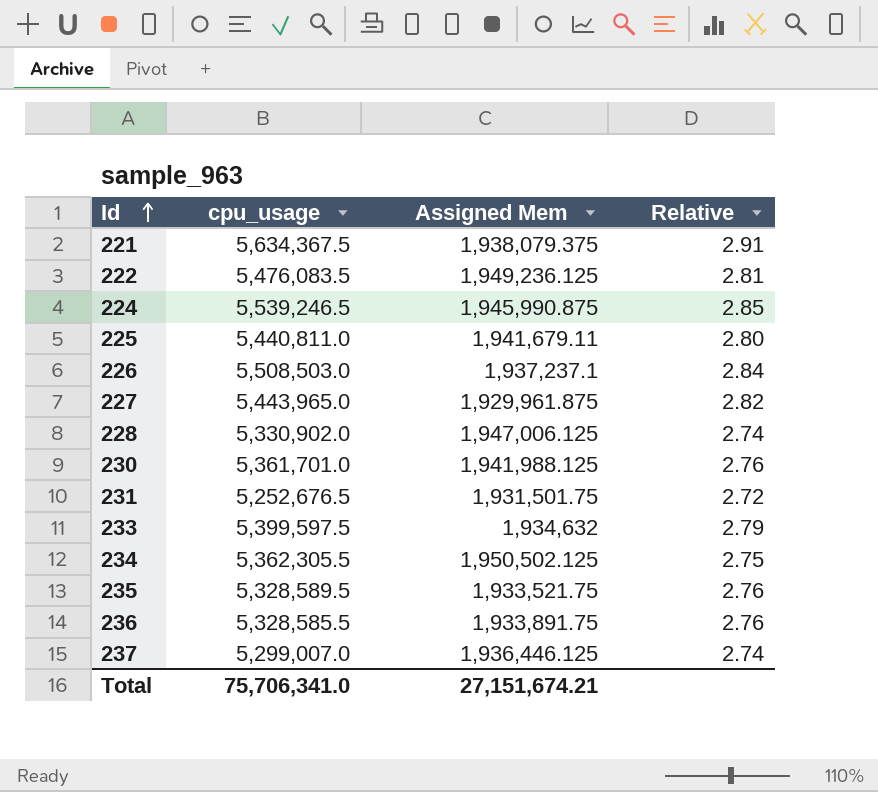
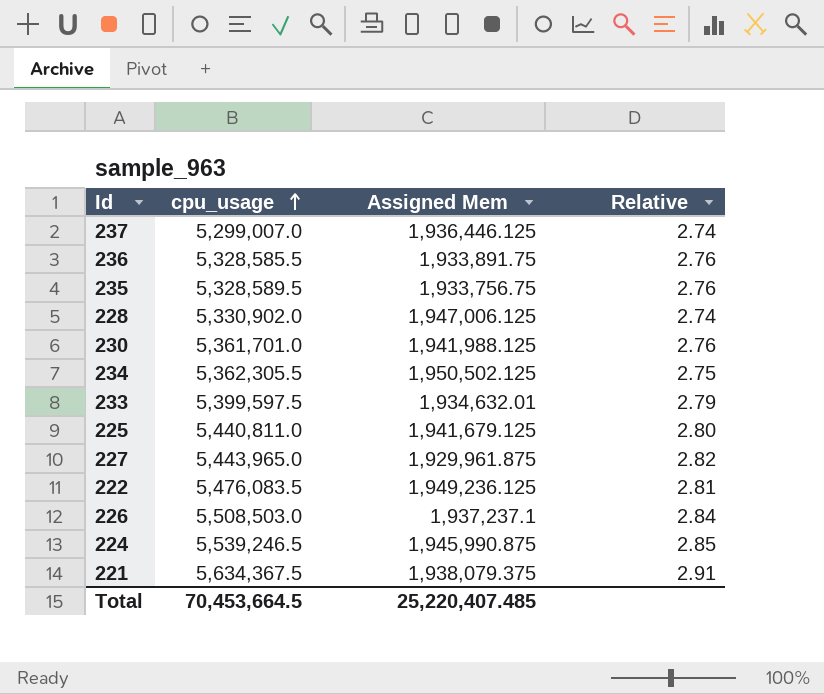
row order: Id ascending -> cpu_usage ascending
row 231: 5,252,676.5 | 1,931,501.75 | 2.72 -> none
235 | Assigned Mem: 1,933,521.75 -> 1,933,756.75
233 | Assigned Mem: 1,934,632 -> 1,934,632.01
225 | Assigned Mem: 1,941,679.11 -> 1,941,679.125
Total | cpu_usage: 75,706,341.0 -> 70,453,664.5
Total | Assigned Mem: 27,151,674.21 -> 25,220,407.485

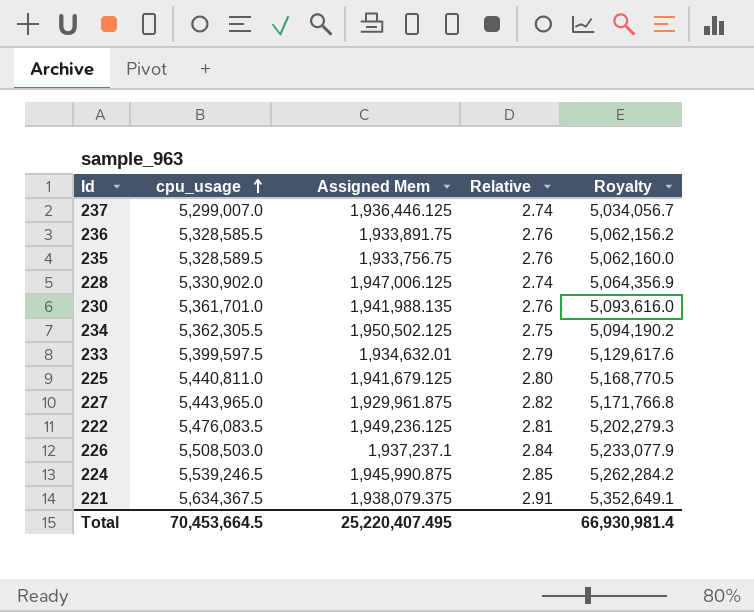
column Royalty | formula: none -> [cpu_usage] * 0.95
230 | Assigned Mem: 1,941,988.125 -> 1,941,988.135
Total | Assigned Mem: 25,220,407.485 -> 25,220,407.495

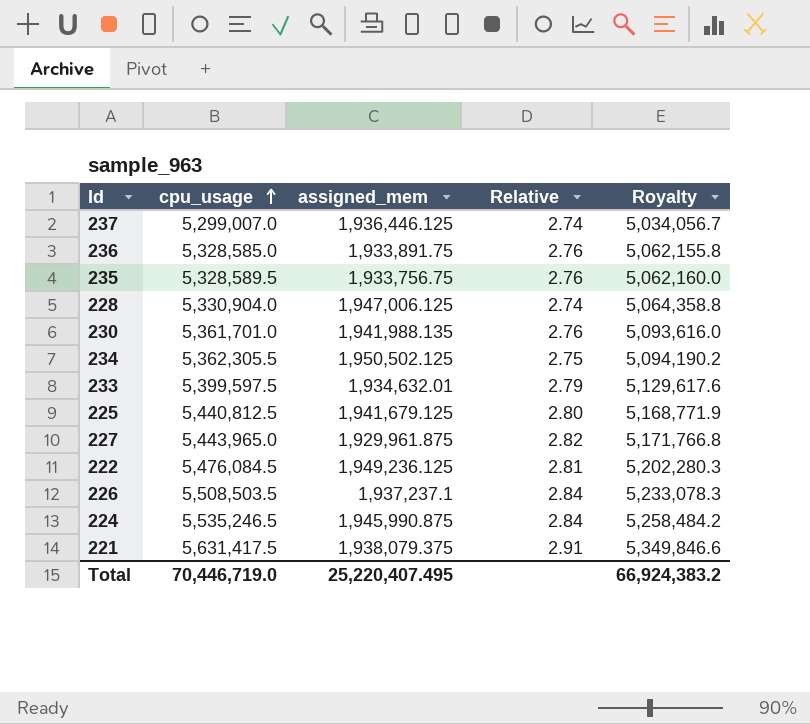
column name: Assigned Mem -> assigned_mem
236 | cpu_usage: 5,328,585.5 -> 5,328,585.0
236 | Royalty: 5,062,156.2 -> 5,062,155.8
228 | cpu_usage: 5,330,902.0 -> 5,330,904.0
228 | Royalty: 5,064,356.9 -> 5,064,358.8
225 | cpu_usage: 5,440,811.0 -> 5,440,812.5
225 | Royalty: 5,168,770.5 -> 5,168,771.9
222 | cpu_usage: 5,476,083.5 -> 5,476,084.5
222 | Royalty: 5,202,279.3 -> 5,202,280.3
226 | cpu_usage: 5,508,503.0 -> 5,508,503.5
226 | Royalty: 5,233,077.9 -> 5,233,078.3
224 | cpu_usage: 5,539,246.5 -> 5,535,246.5
224 | Relative: 2.85 -> 2.84
224 | Royalty: 5,262,284.2 -> 5,258,484.2
221 | cpu_usage: 5,634,367.5 -> 5,631,417.5
221 | Royalty: 5,352,649.1 -> 5,349,846.6
Total | cpu_usage: 70,453,664.5 -> 70,446,719.0
Total | Royalty: 66,930,981.4 -> 66,924,383.2

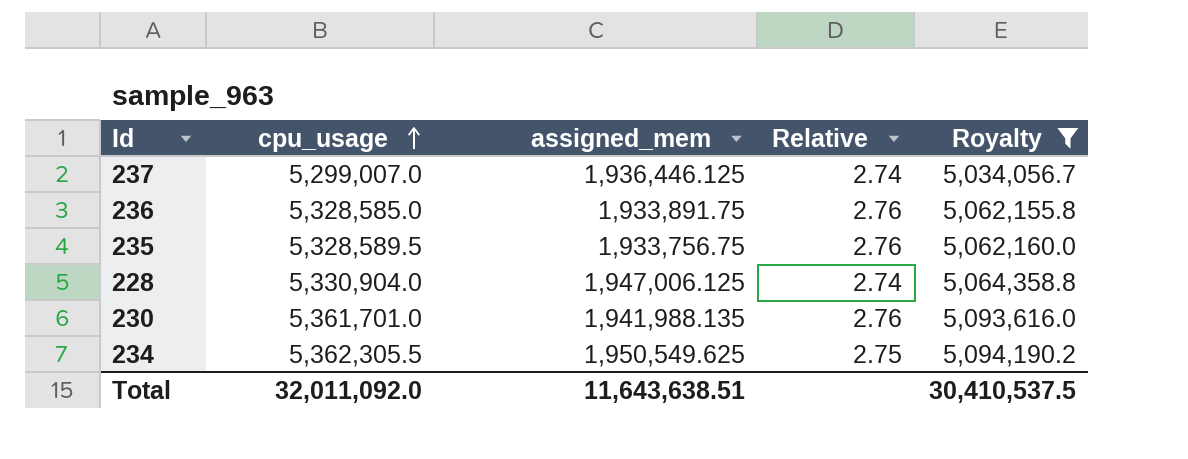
filter: none -> Royalty <= 5,094,190.2
234 | assigned_mem: 1,950,502.125 -> 1,950,549.625
Total | cpu_usage: 70,446,719.0 -> 32,011,092.0
Total | assigned_mem: 25,220,407.495 -> 11,643,638.51
Total | Royalty: 66,924,383.2 -> 30,410,537.5

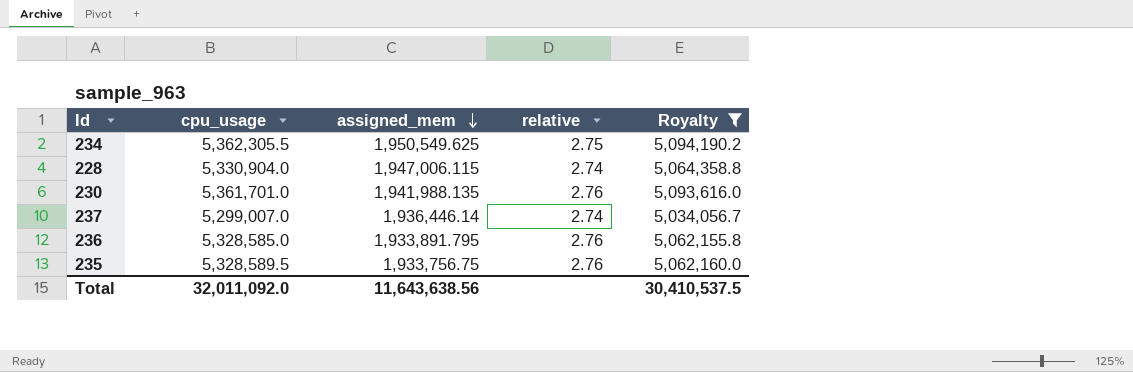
row order: cpu_usage ascending -> assigned_mem descending
column name: Relative -> relative
228 | assigned_mem: 1,947,006.125 -> 1,947,006.115
237 | assigned_mem: 1,936,446.125 -> 1,936,446.14
236 | assigned_mem: 1,933,891.75 -> 1,933,891.795
Total | assigned_mem: 11,643,638.51 -> 11,643,638.56

